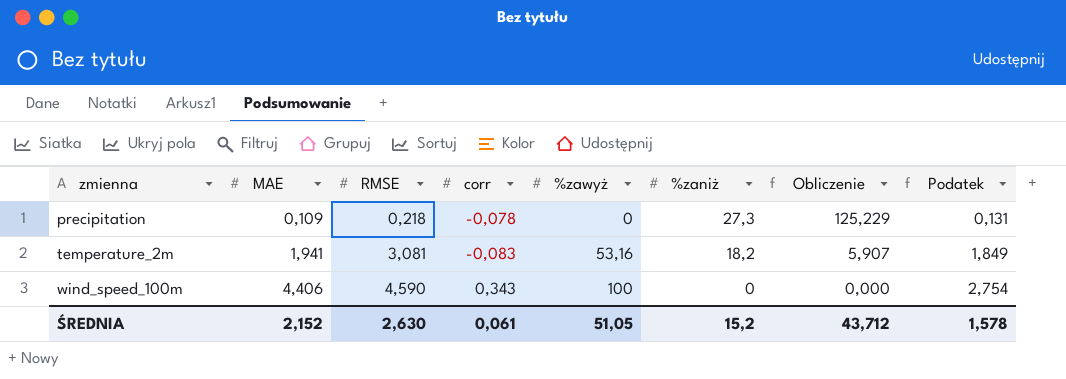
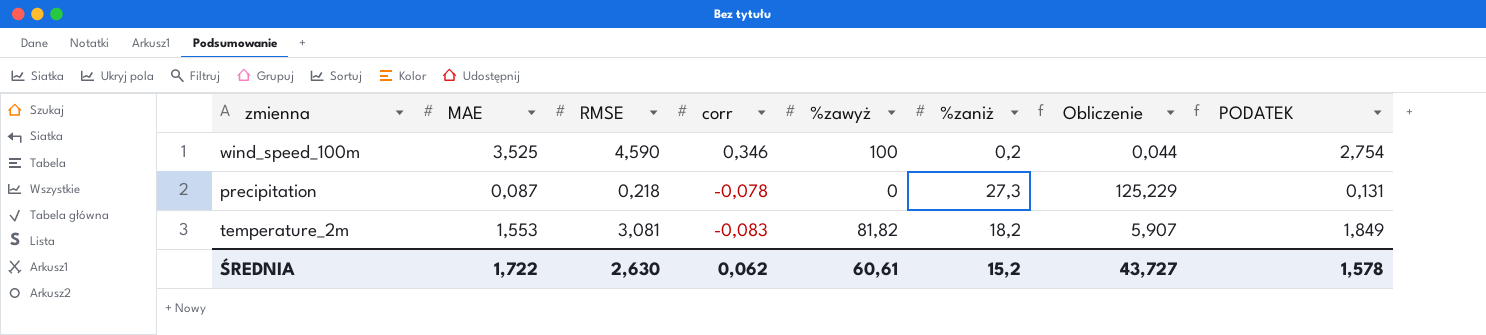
row order: zmienna ascending -> corr descending
column name: Podatek -> PODATEK
wind_speed_100m | MAE: 4,406 -> 3,525
wind_speed_100m | corr: 0,343 -> 0,346
wind_speed_100m | %zaniż: 0 -> 0,2
wind_speed_100m | Obliczenie: 0,000 -> 0,044
precipitation | MAE: 0,109 -> 0,087
temperature_2m | MAE: 1,941 -> 1,553
temperature_2m | %zawyż: 53,16 -> 81,82
ŚREDNIA | MAE: 2,152 -> 1,722
ŚREDNIA | corr: 0,061 -> 0,062
ŚREDNIA | %zawyż: 51,05 -> 60,61
ŚREDNIA | Obliczenie: 43,712 -> 43,727

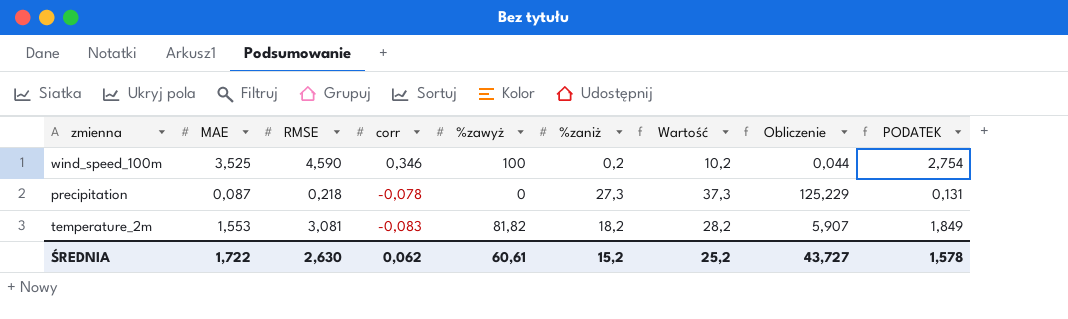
column Wartość | formula: none -> [%zaniż] + 10

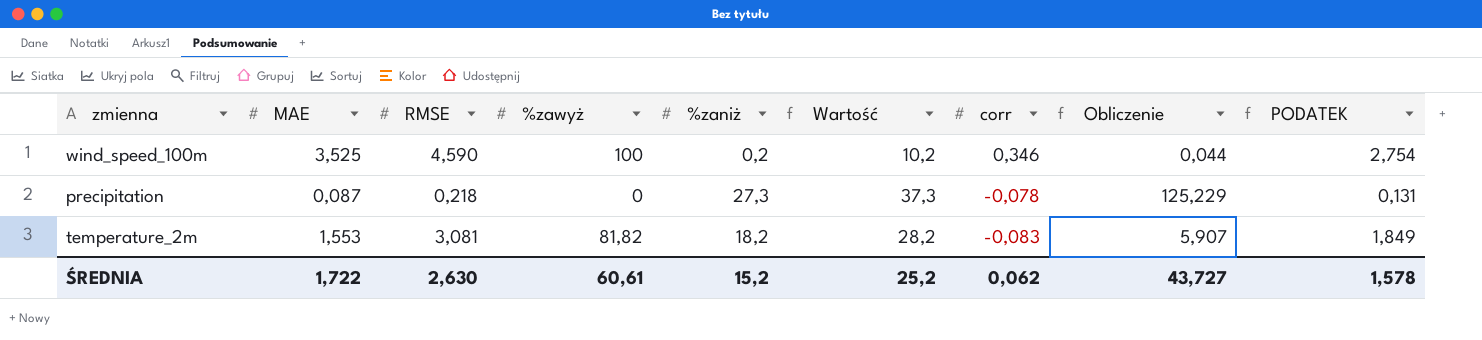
column corr | position: 4 -> 7

